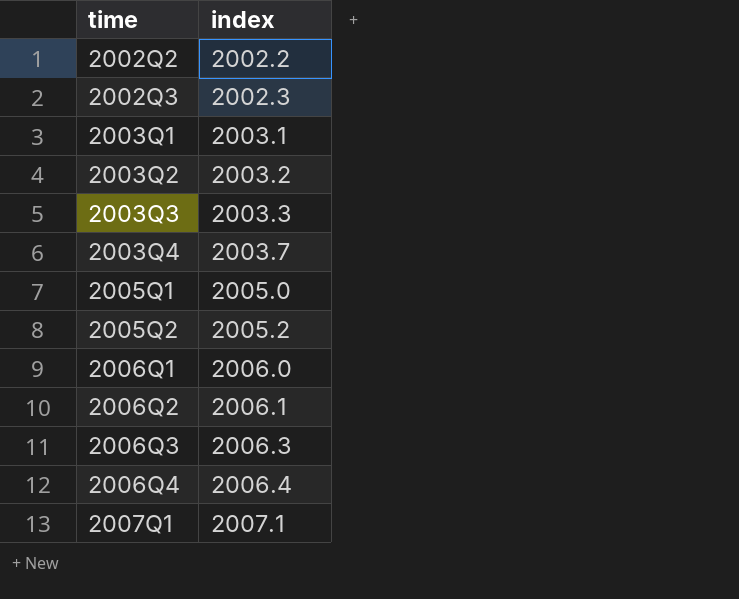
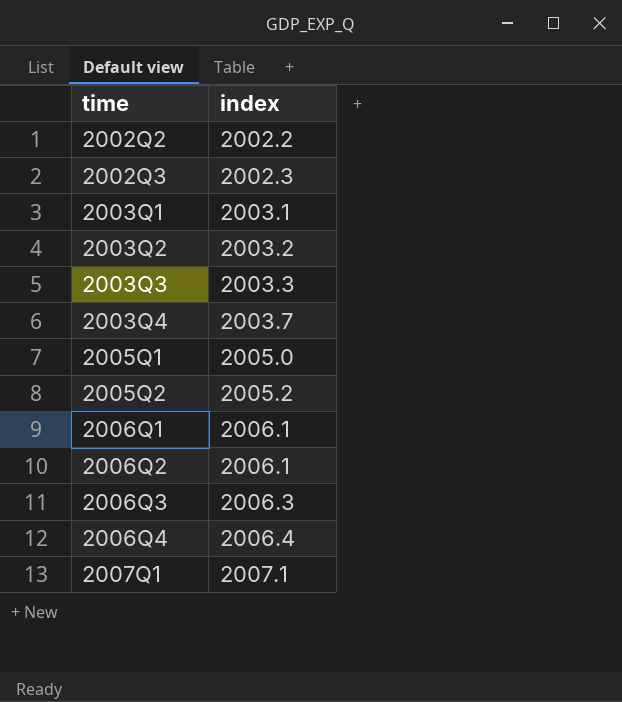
2006Q1 | index: 2006.0 -> 2006.1

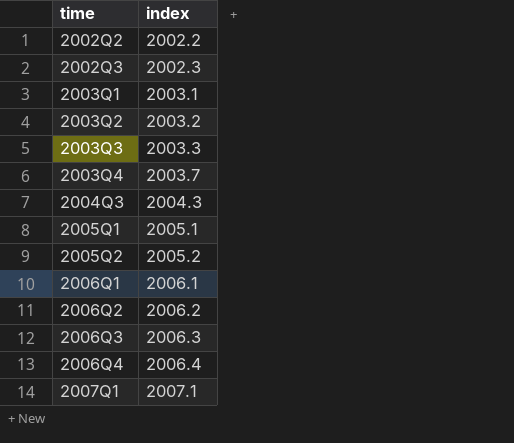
row 2004Q3: none -> 2004.3
2005Q1 | index: 2005.0 -> 2005.1
2006Q2 | index: 2006.1 -> 2006.2

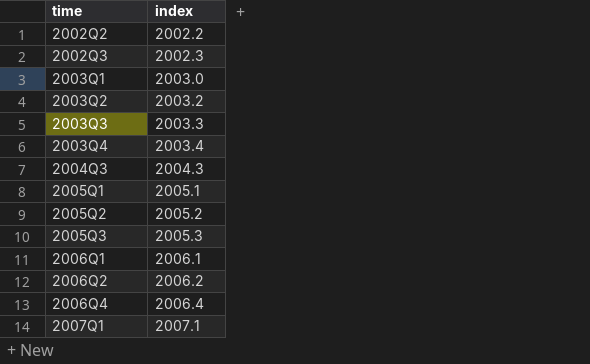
row 2006Q3: 2006.3 -> none
2003Q1 | index: 2003.1 -> 2003.0
2003Q4 | index: 2003.7 -> 2003.4
row 2005Q3: none -> 2005.3

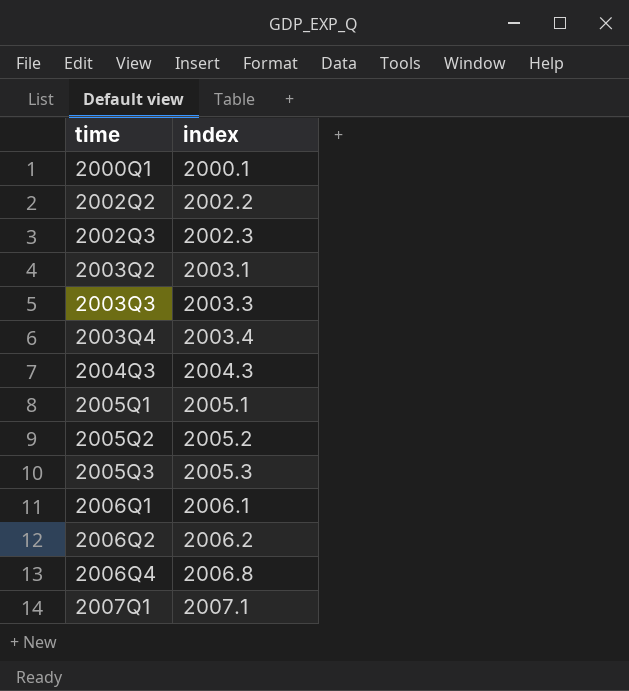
row 2003Q1: 2003.0 -> none
row 2000Q1: none -> 2000.1
2003Q2 | index: 2003.2 -> 2003.1
2006Q4 | index: 2006.4 -> 2006.8

